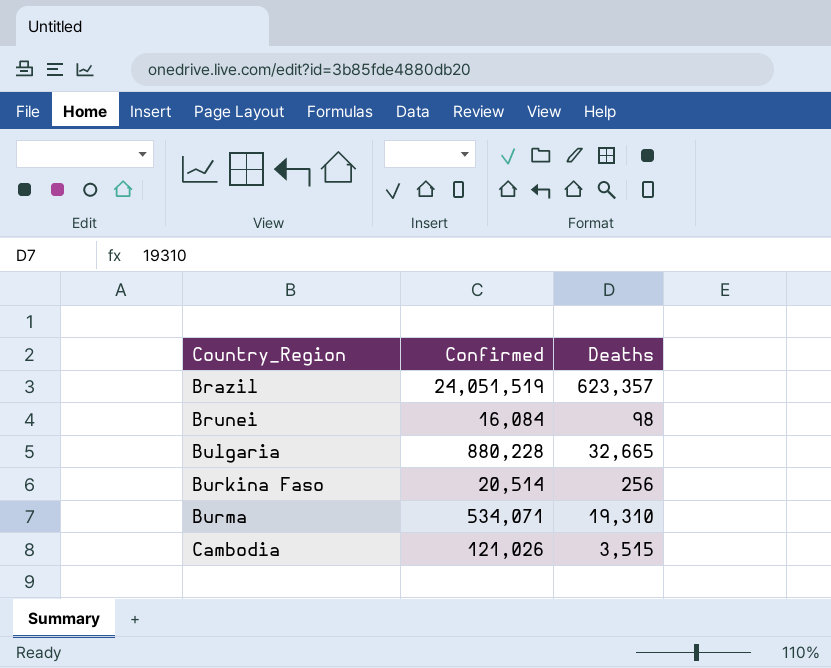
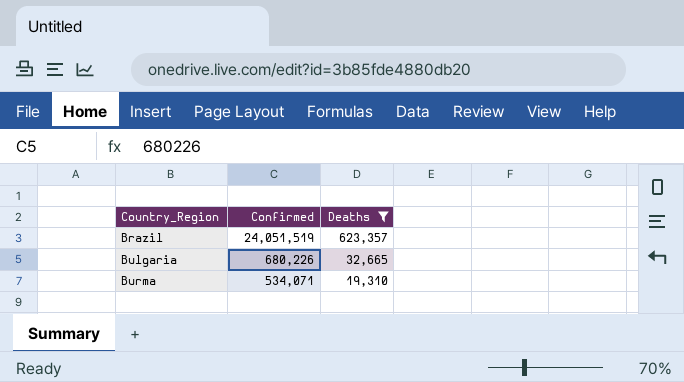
filter: none -> Deaths >= 19,310
Bulgaria | Confirmed: 880,228 -> 680,226

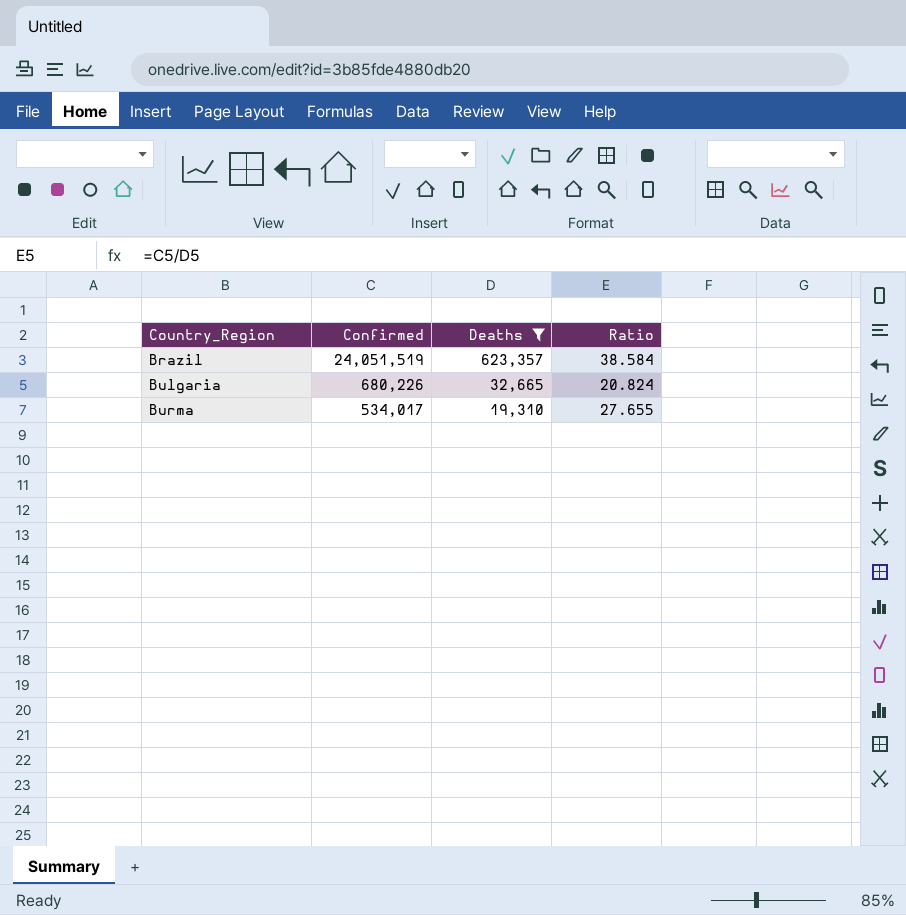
column Ratio | formula: none -> [Confirmed] / [Deaths]
Burma | Confirmed: 534,071 -> 534,017

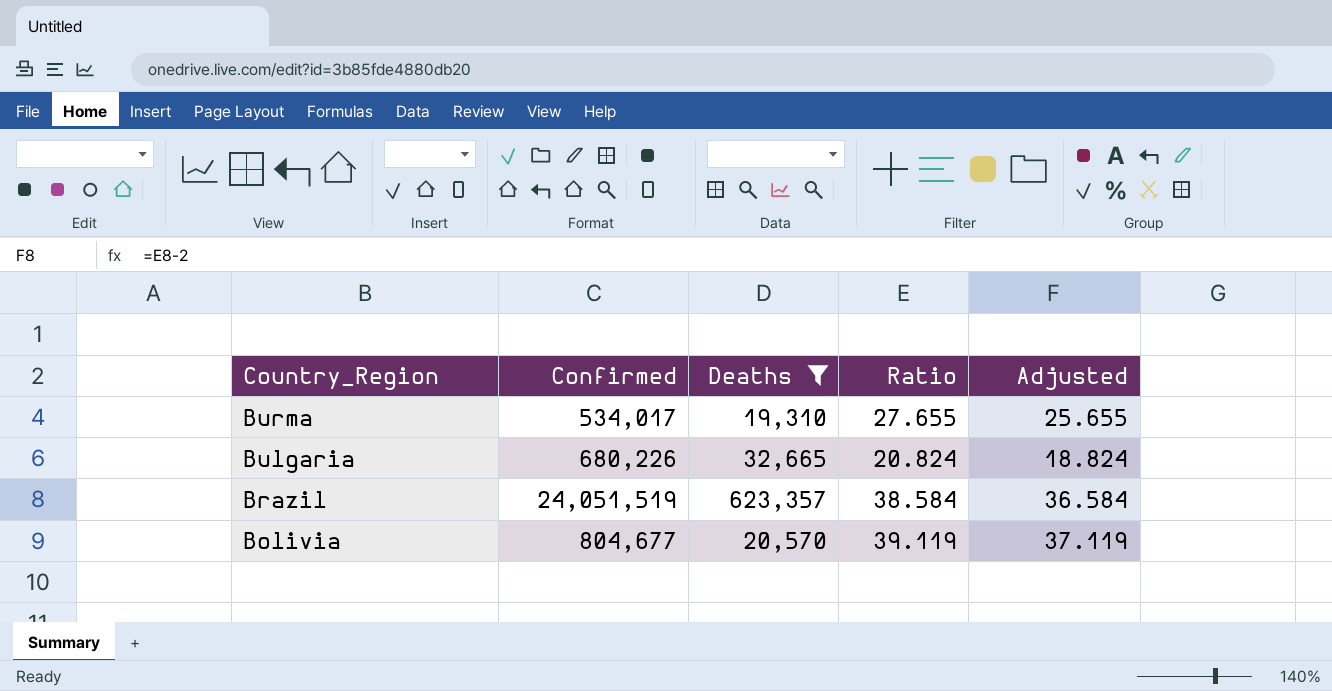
row order: Country_Region ascending -> Country_Region descending
column Adjusted | formula: none -> [Ratio] - 2
row Bolivia: none -> 804,677 | 20,570 | 39.119 | 37.119

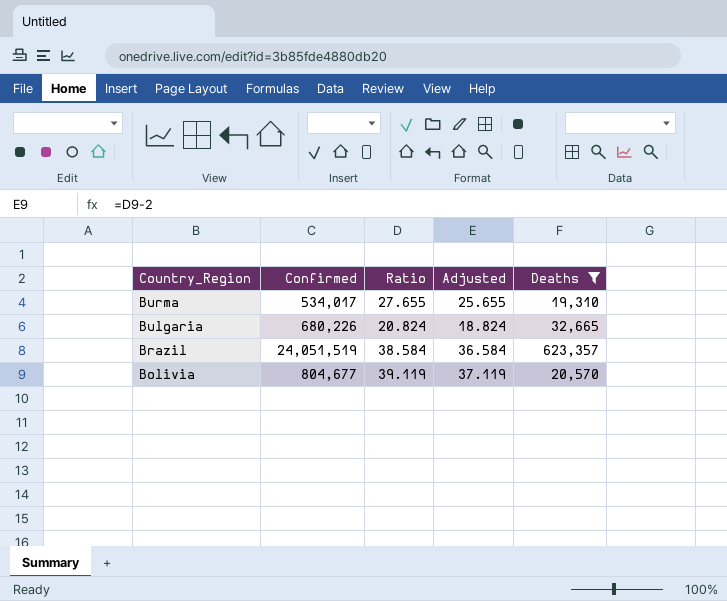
column Deaths | position: 3 -> 5

